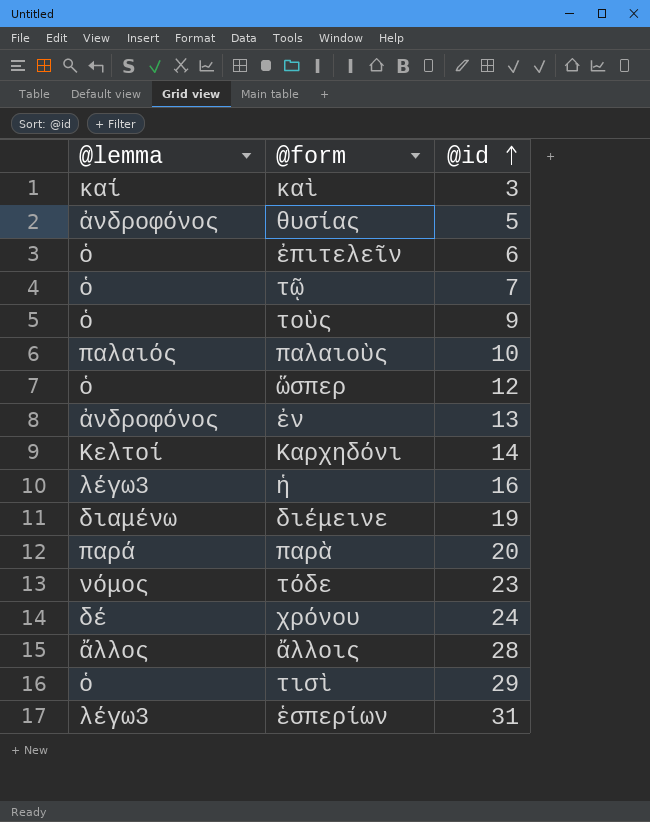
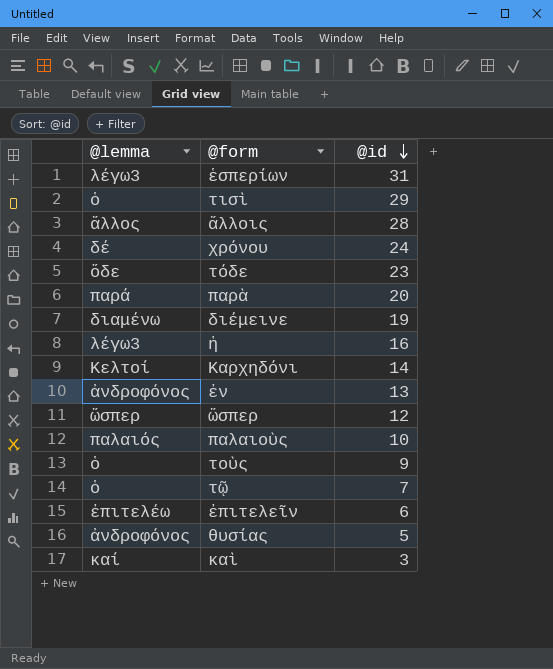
row order: @id ascending -> @id descending
τόδε | @lemma: νόμος -> ὅδε
ὥσπερ | @lemma: ὁ -> ὥσπερ
ἐπιτελεῖν | @lemma: ὁ -> ἐπιτελέω

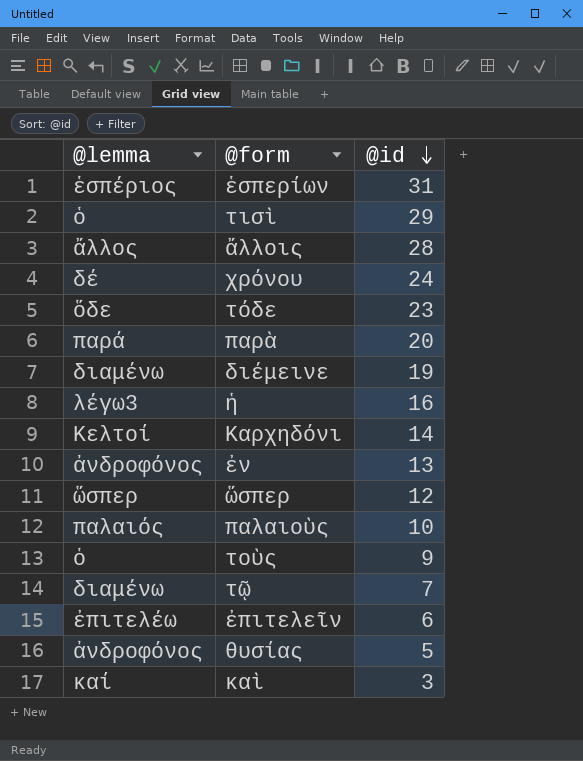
ἑσπερίων | @lemma: λέγω3 -> ἑσπέριος
τῷ | @lemma: ὁ -> διαμένω

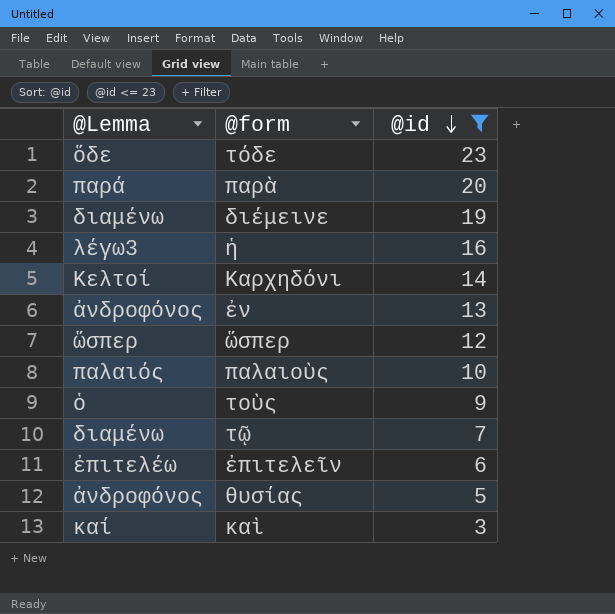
filter: none -> @id <= 23
column name: @lemma -> @Lemma

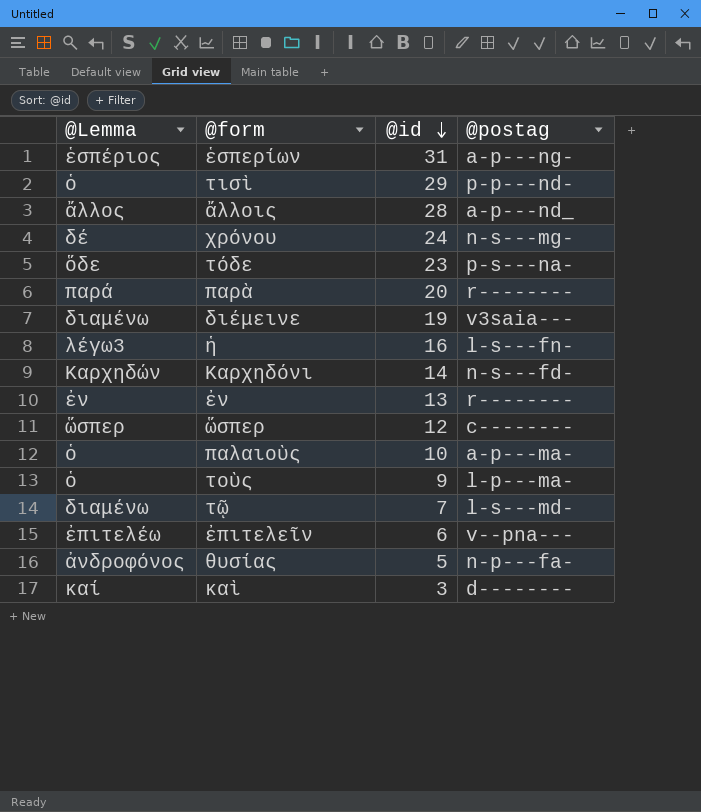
filter: @id <= 23 -> none
column @postag | position: none -> 4
Καρχηδόνι | @Lemma: Κελτοί -> Καρχηδών
ἐν | @Lemma: ἀνδροφόνος -> ἐν
παλαιοὺς | @Lemma: παλαιός -> ὁ

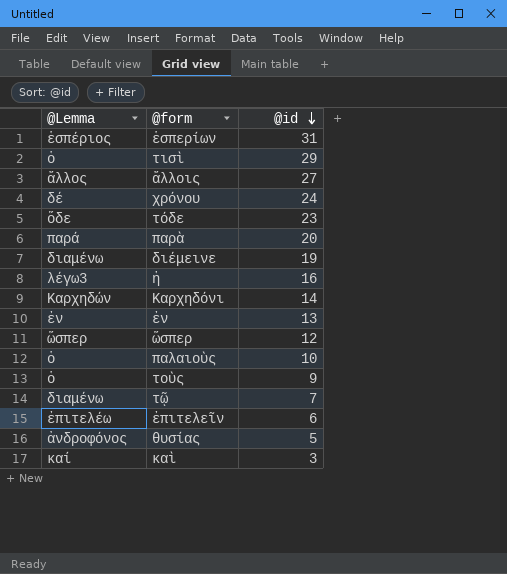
column @postag | position: 4 -> none
ἄλλοις | @id: 28 -> 27

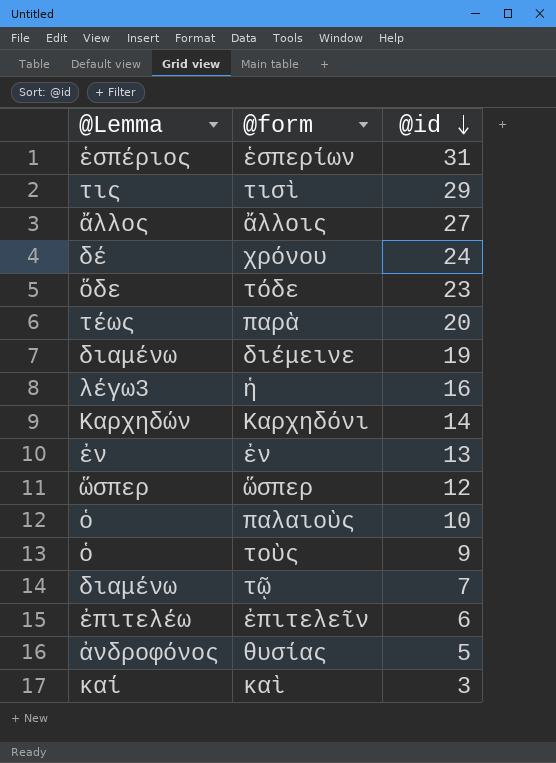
τισὶ | @Lemma: ὁ -> τις
παρὰ | @Lemma: παρά -> τέως

